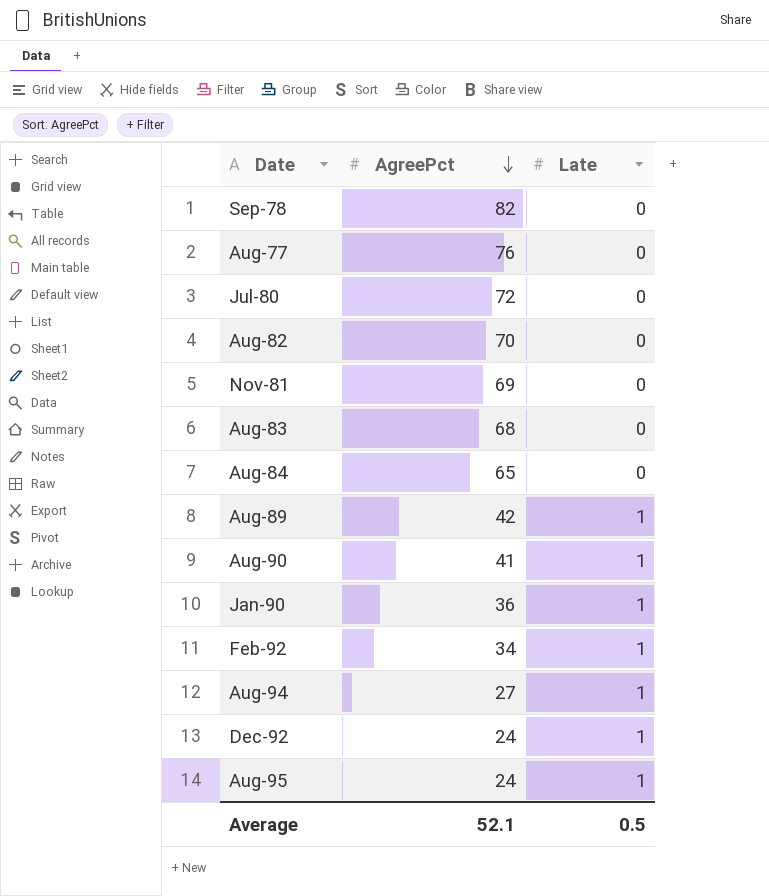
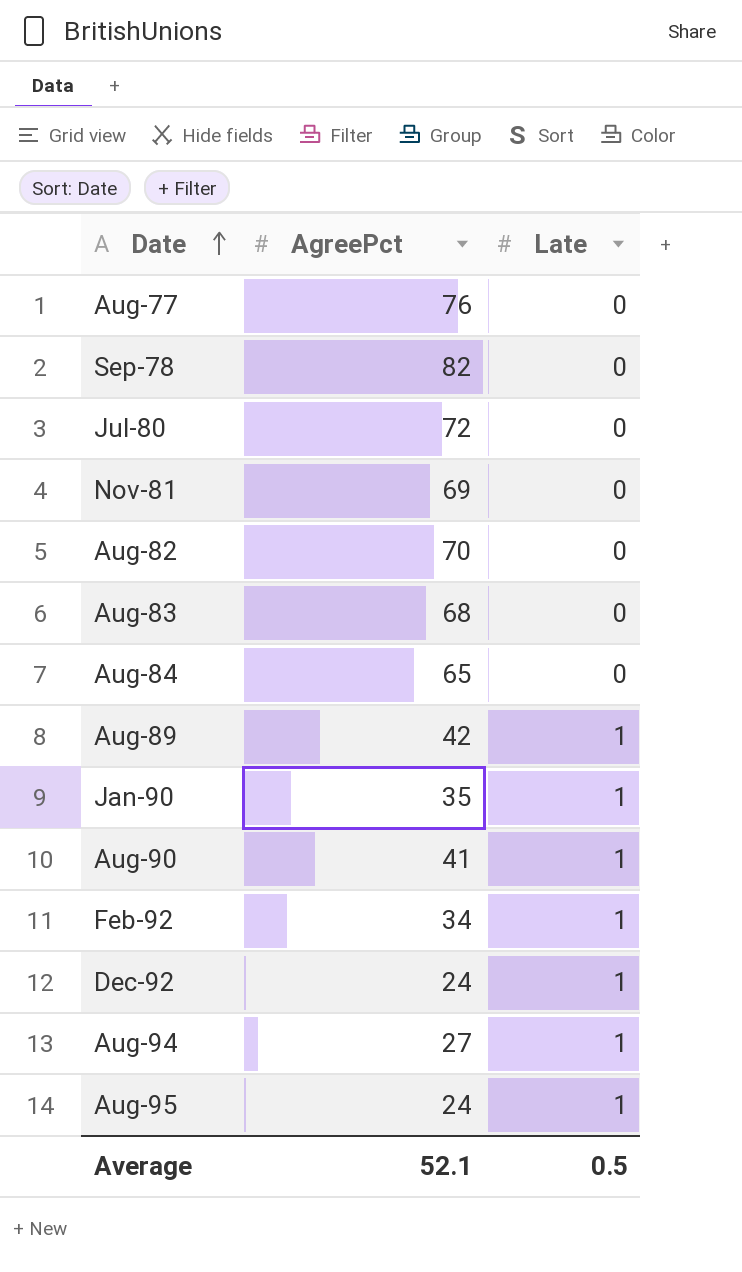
row order: AgreePct descending -> Date ascending
Jan-90 | AgreePct: 36 -> 35

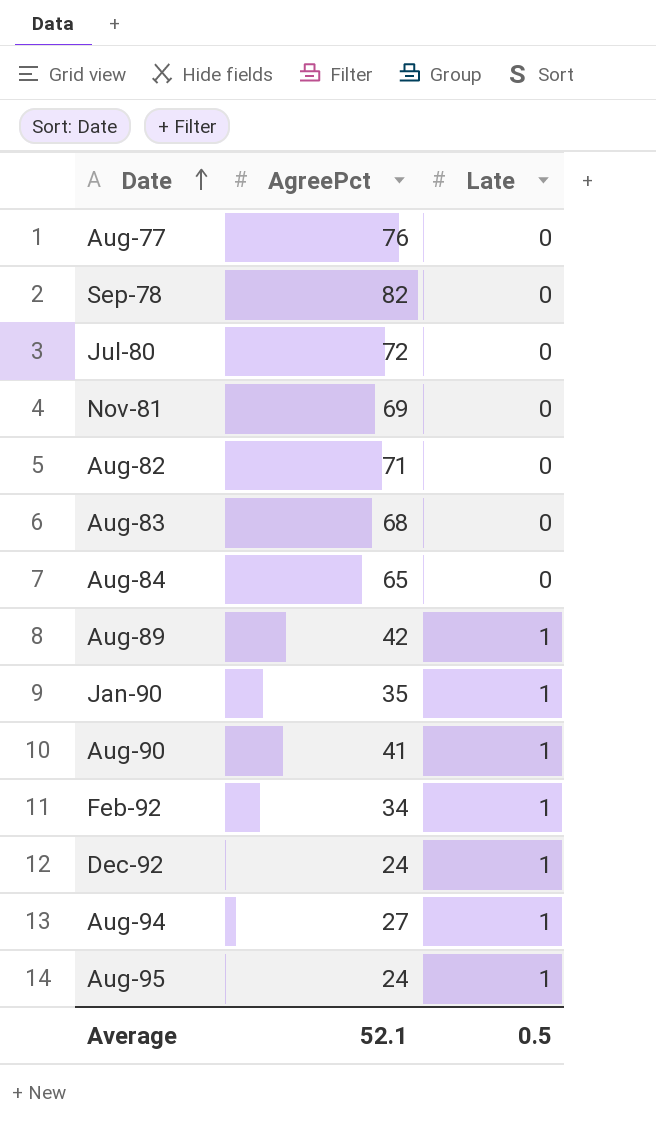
Aug-82 | AgreePct: 70 -> 71

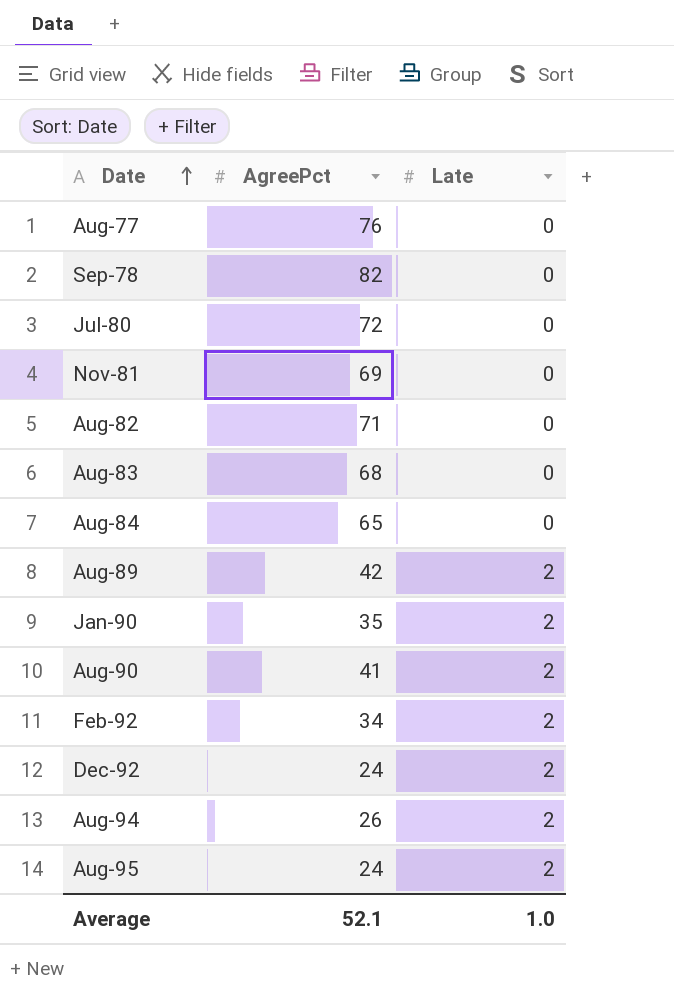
Aug-89 | Late: 1 -> 2
Jan-90 | Late: 1 -> 2
Aug-90 | Late: 1 -> 2
Feb-92 | Late: 1 -> 2
Dec-92 | Late: 1 -> 2
Aug-94 | AgreePct: 27 -> 26
Aug-94 | Late: 1 -> 2
Aug-95 | Late: 1 -> 2
Average | Late: 0.5 -> 1.0

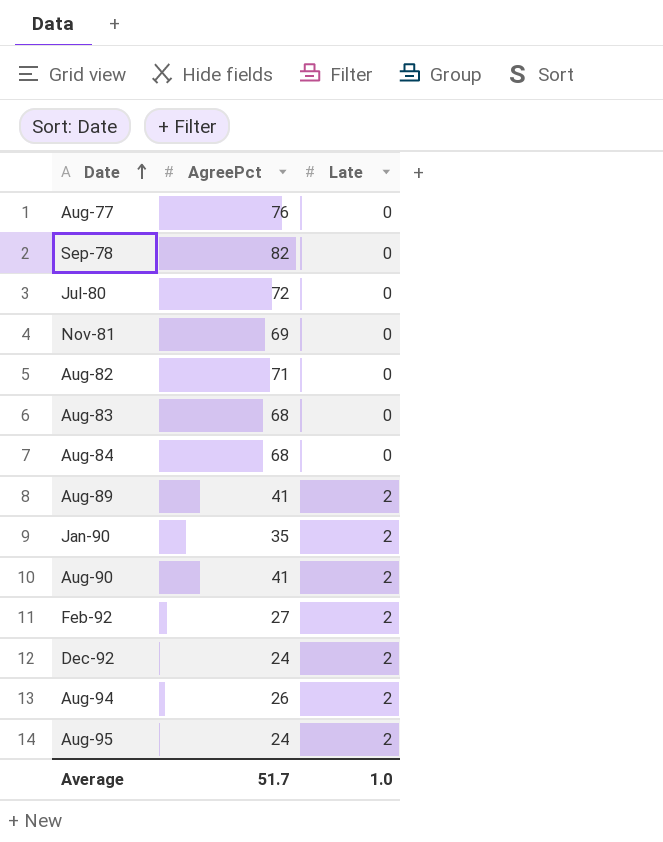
Aug-84 | AgreePct: 65 -> 68
Aug-89 | AgreePct: 42 -> 41
Feb-92 | AgreePct: 34 -> 27
Average | AgreePct: 52.1 -> 51.7

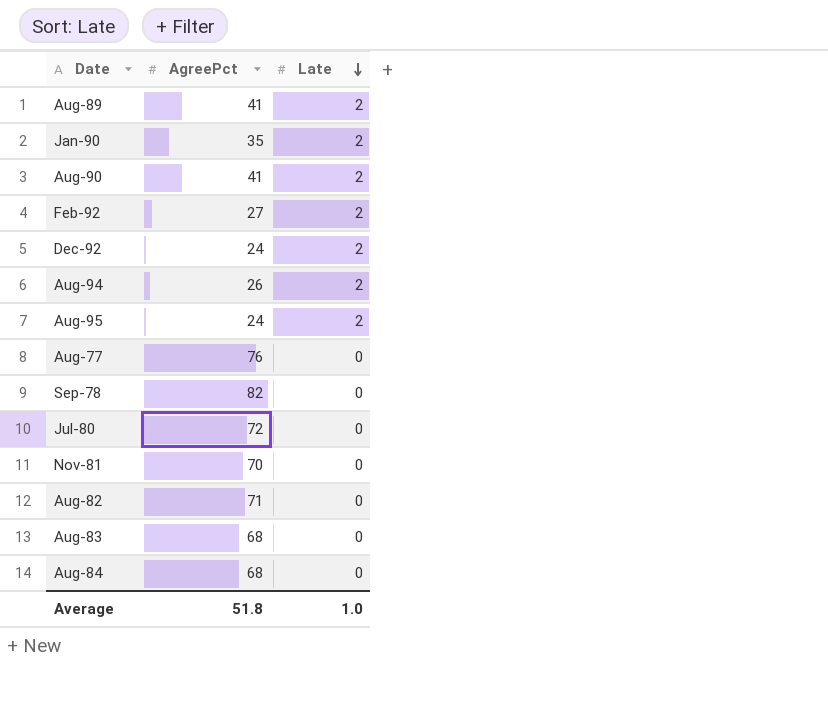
row order: Date ascending -> Late descending
Nov-81 | AgreePct: 69 -> 70
Average | AgreePct: 51.7 -> 51.8

